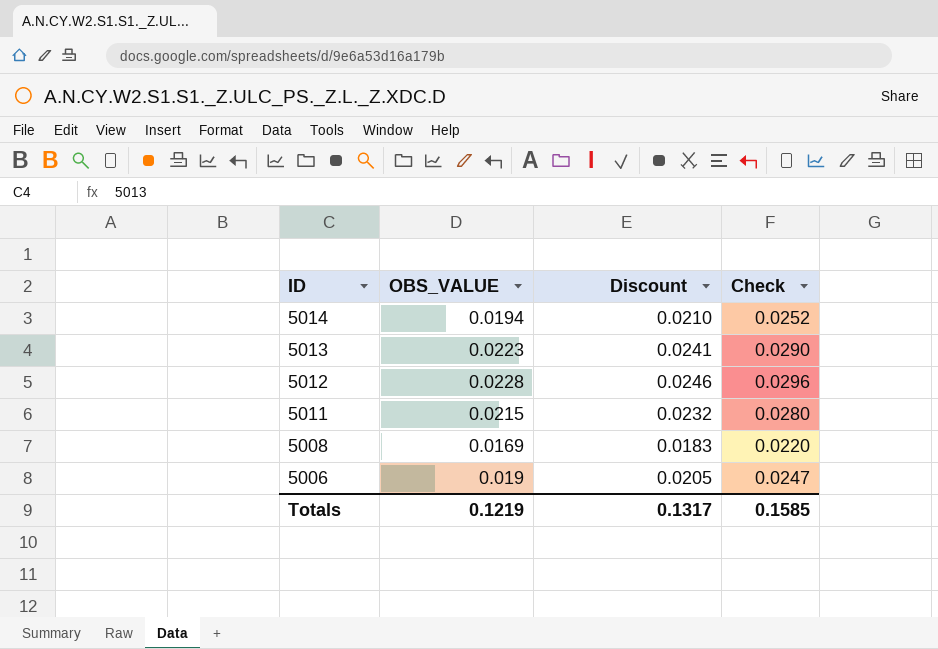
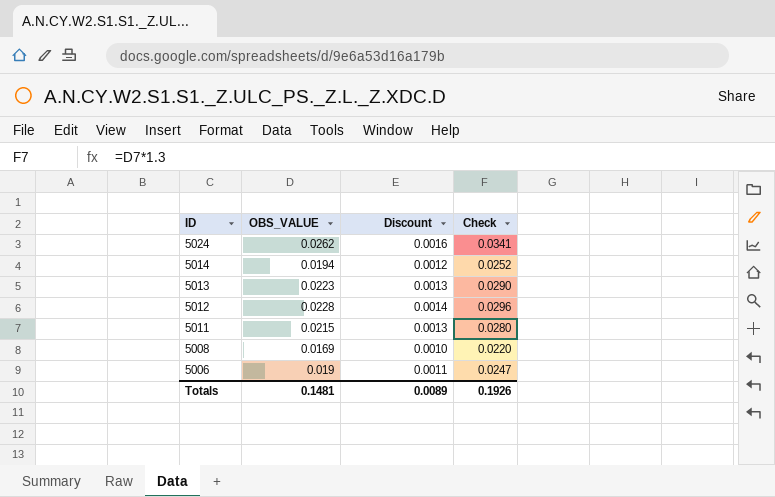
column Discount | formula: [OBS_VALUE] * 1.08 -> [OBS_VALUE] * 0.06
row 5024: none -> 0.0262 | 0.0016 | 0.0341
Totals | OBS_VALUE: 0.1219 -> 0.1481
Totals | Discount: 0.1317 -> 0.0089
Totals | Check: 0.1585 -> 0.1926

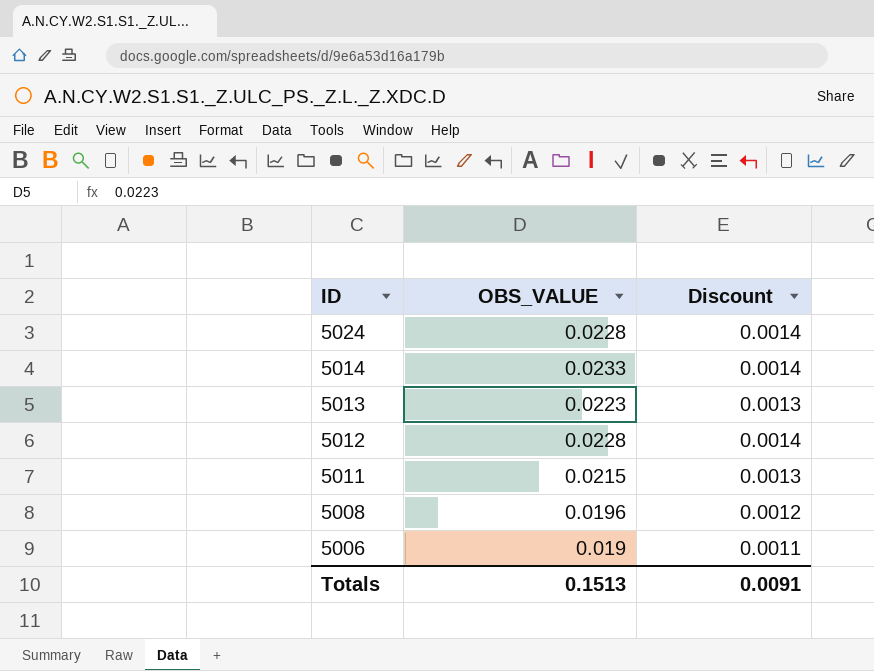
column Check | formula: [OBS_VALUE] * 1.3 -> none
5024 | OBS_VALUE: 0.0262 -> 0.0228
5024 | Discount: 0.0016 -> 0.0014
5014 | OBS_VALUE: 0.0194 -> 0.0233
5014 | Discount: 0.0012 -> 0.0014
5008 | OBS_VALUE: 0.0169 -> 0.0196
5008 | Discount: 0.0010 -> 0.0012
Totals | OBS_VALUE: 0.1481 -> 0.1513
Totals | Discount: 0.0089 -> 0.0091

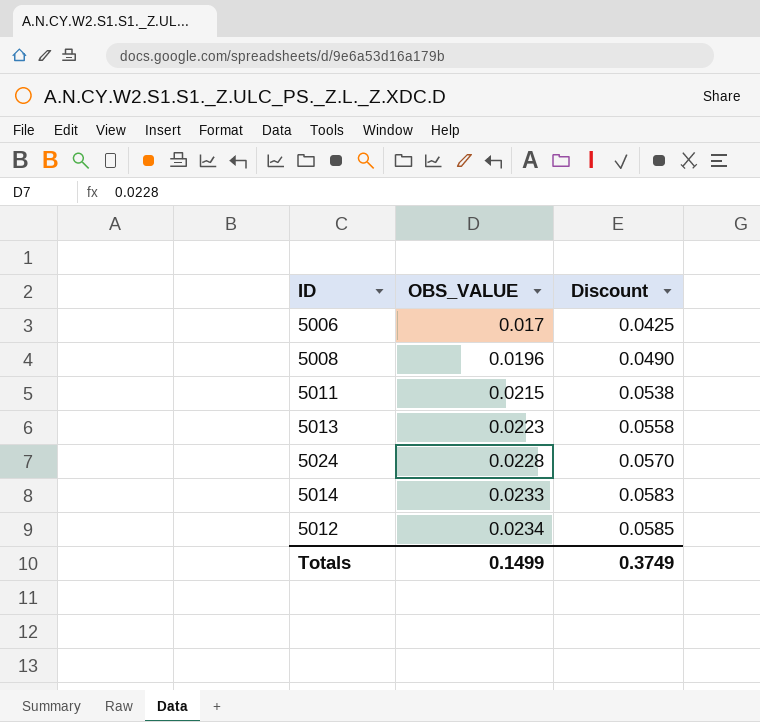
row order: ID descending -> OBS_VALUE ascending
column Discount | formula: [OBS_VALUE] * 0.06 -> [OBS_VALUE] * 2.5
5006 | OBS_VALUE: 0.019 -> 0.017
5012 | OBS_VALUE: 0.0228 -> 0.0234
Totals | OBS_VALUE: 0.1513 -> 0.1499
Totals | Discount: 0.0091 -> 0.3749

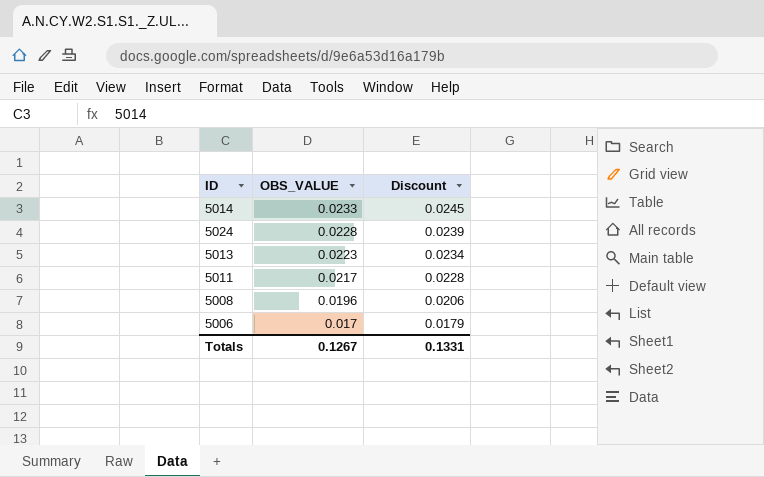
row order: OBS_VALUE ascending -> OBS_VALUE descending
column Discount | formula: [OBS_VALUE] * 2.5 -> [OBS_VALUE] * 1.05
row 5012: 0.0234 | 0.0585 -> none
5011 | OBS_VALUE: 0.0215 -> 0.0217
Totals | OBS_VALUE: 0.1499 -> 0.1267
Totals | Discount: 0.3749 -> 0.1331

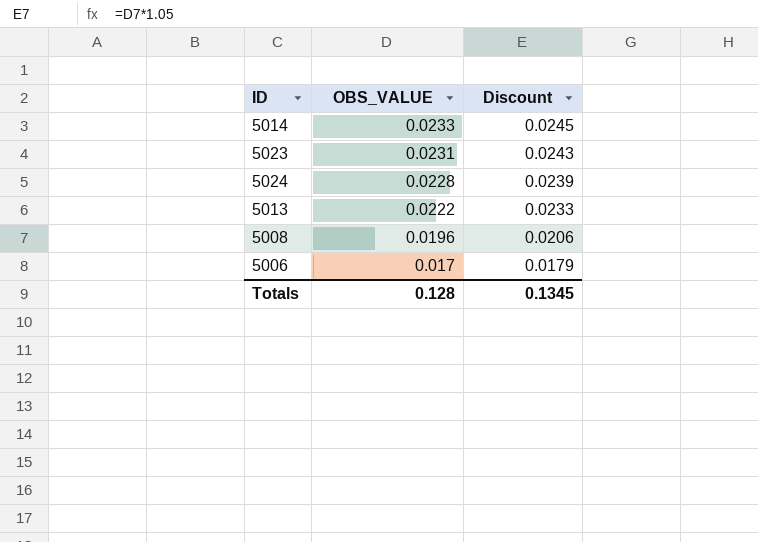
row 5011: 0.0217 | 0.0228 -> none
row 5023: none -> 0.0231 | 0.0243
5013 | OBS_VALUE: 0.0223 -> 0.0222
5013 | Discount: 0.0234 -> 0.0233
Totals | OBS_VALUE: 0.1267 -> 0.128
Totals | Discount: 0.1331 -> 0.1345

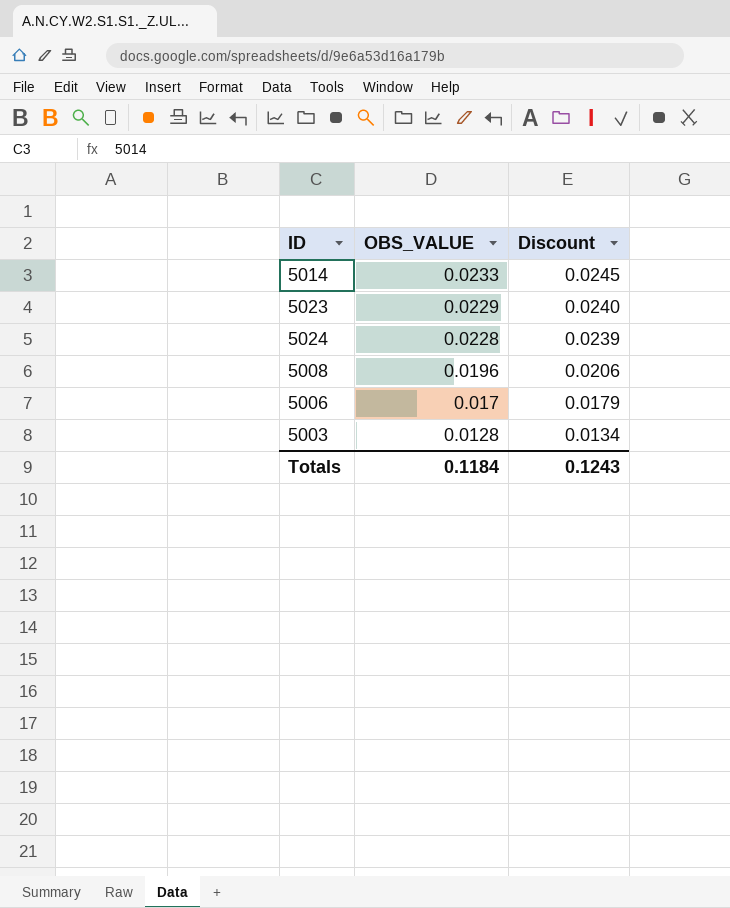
row 5013: 0.0222 | 0.0233 -> none
5023 | OBS_VALUE: 0.0231 -> 0.0229
5023 | Discount: 0.0243 -> 0.0240
row 5003: none -> 0.0128 | 0.0134
Totals | OBS_VALUE: 0.128 -> 0.1184
Totals | Discount: 0.1345 -> 0.1243

